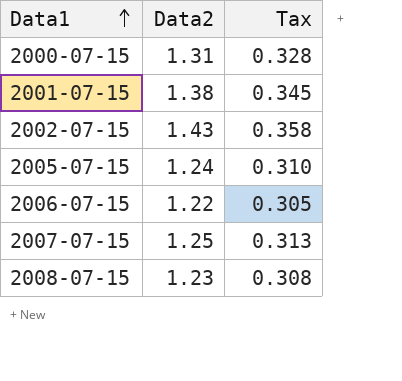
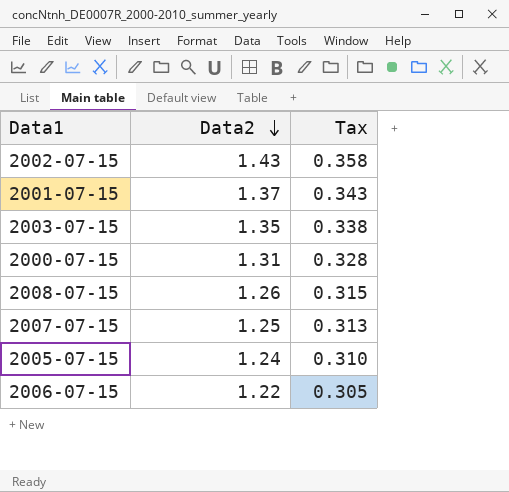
row order: Data1 ascending -> Data2 descending
2001-07-15 | Data2: 1.38 -> 1.37
2001-07-15 | Tax: 0.345 -> 0.343
row 2003-07-15: none -> 1.35 | 0.338
2008-07-15 | Data2: 1.23 -> 1.26
2008-07-15 | Tax: 0.308 -> 0.315

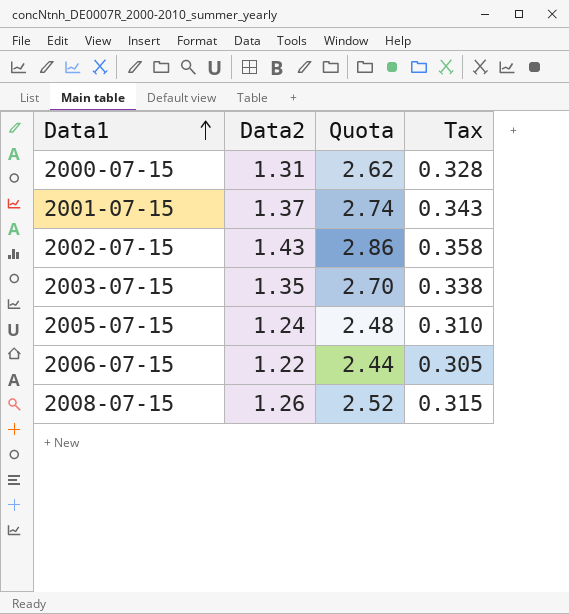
row order: Data2 descending -> Data1 ascending
column Quota | formula: none -> [Data2] * 2
row 2007-07-15: 1.25 | 0.313 -> none

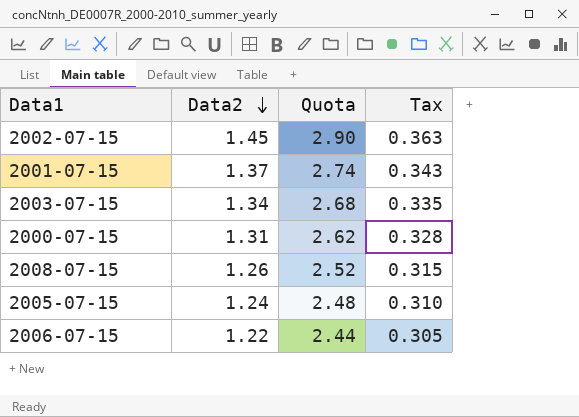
row order: Data1 ascending -> Data2 descending
2002-07-15 | Data2: 1.43 -> 1.45
2002-07-15 | Quota: 2.86 -> 2.90
2002-07-15 | Tax: 0.358 -> 0.363
2003-07-15 | Data2: 1.35 -> 1.34
2003-07-15 | Quota: 2.70 -> 2.68
2003-07-15 | Tax: 0.338 -> 0.335

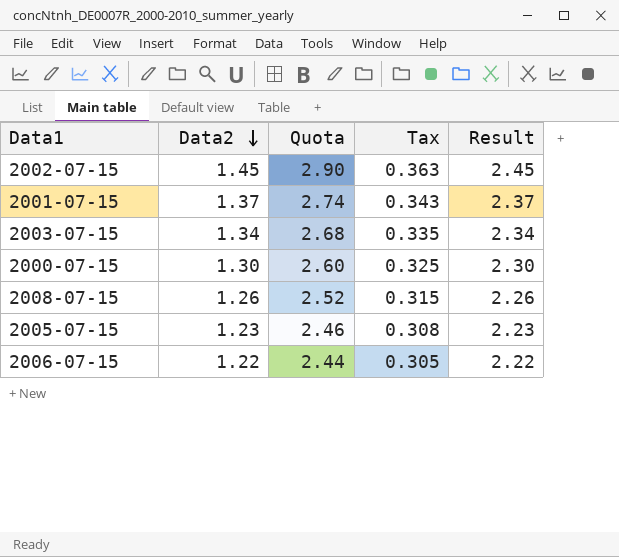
column Result | formula: none -> [Data2] + 1
2000-07-15 | Data2: 1.31 -> 1.30
2000-07-15 | Quota: 2.62 -> 2.60
2000-07-15 | Tax: 0.328 -> 0.325
2005-07-15 | Data2: 1.24 -> 1.23
2005-07-15 | Quota: 2.48 -> 2.46
2005-07-15 | Tax: 0.310 -> 0.308

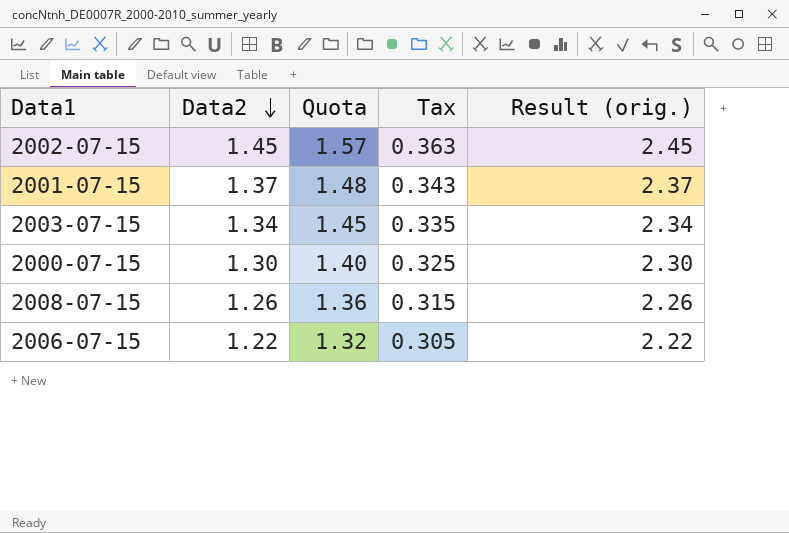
column Quota | formula: [Data2] * 2 -> [Data2] * 1.08
column name: Result -> Result (orig.)
row 2005-07-15: 1.23 | 2.46 | 0.308 | 2.23 -> none

